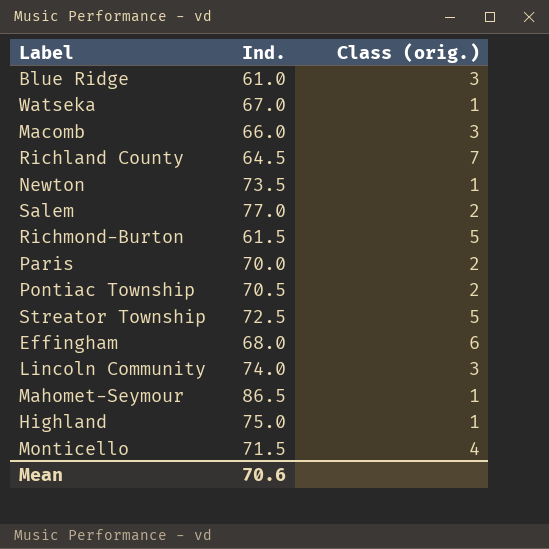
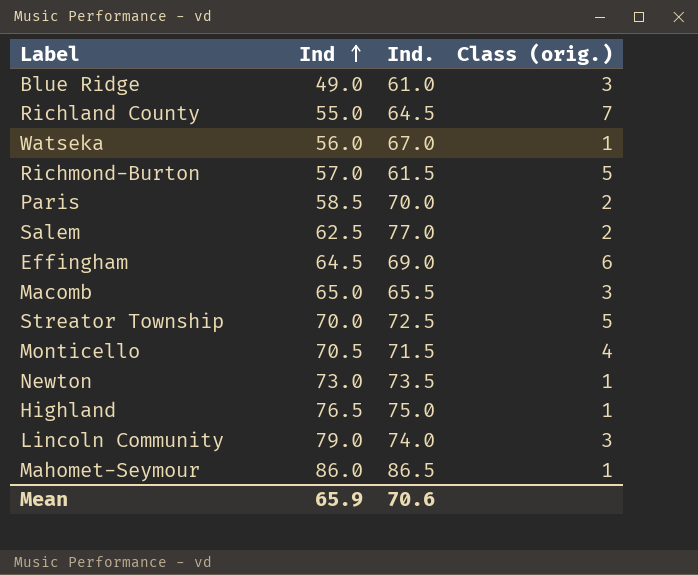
row order: none -> Ind ascending
column Ind | position: none -> 2
row Pontiac Township: 70.5 | 2 -> none
Effingham | Ind.: 68.0 -> 69.0
Macomb | Ind.: 66.0 -> 65.5

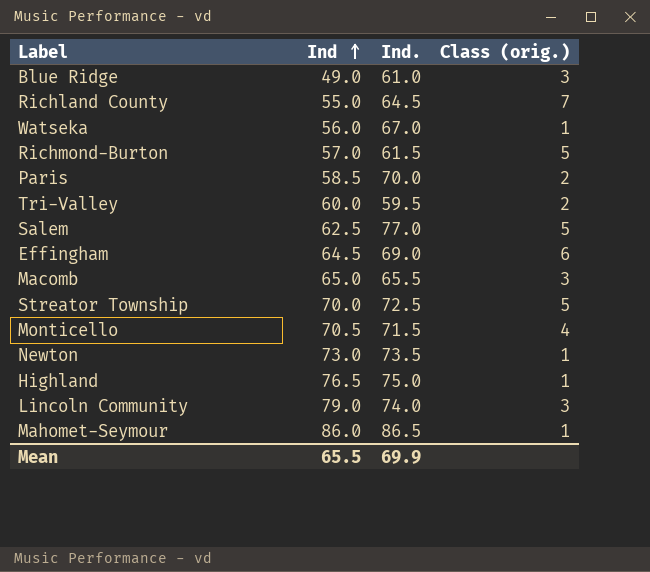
row Tri-Valley: none -> 60.0 | 59.5 | 2
Salem | Class (orig.): 2 -> 5
Mean | Ind: 65.9 -> 65.5
Mean | Ind.: 70.6 -> 69.9

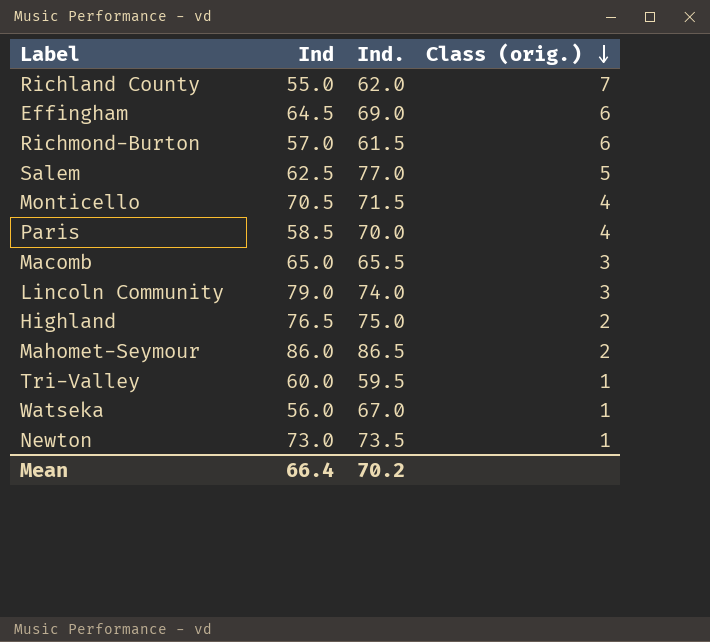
row order: Ind ascending -> Class (orig.) descending
row Blue Ridge: 49.0 | 61.0 | 3 -> none
row Streator Township: 70.0 | 72.5 | 5 -> none
Richland County | Ind.: 64.5 -> 62.0
Richmond-Burton | Class (orig.): 5 -> 6
Paris | Class (orig.): 2 -> 4
Highland | Class (orig.): 1 -> 2
Mahomet-Seymour | Class (orig.): 1 -> 2
Tri-Valley | Class (orig.): 2 -> 1
Mean | Ind: 65.5 -> 66.4
Mean | Ind.: 69.9 -> 70.2

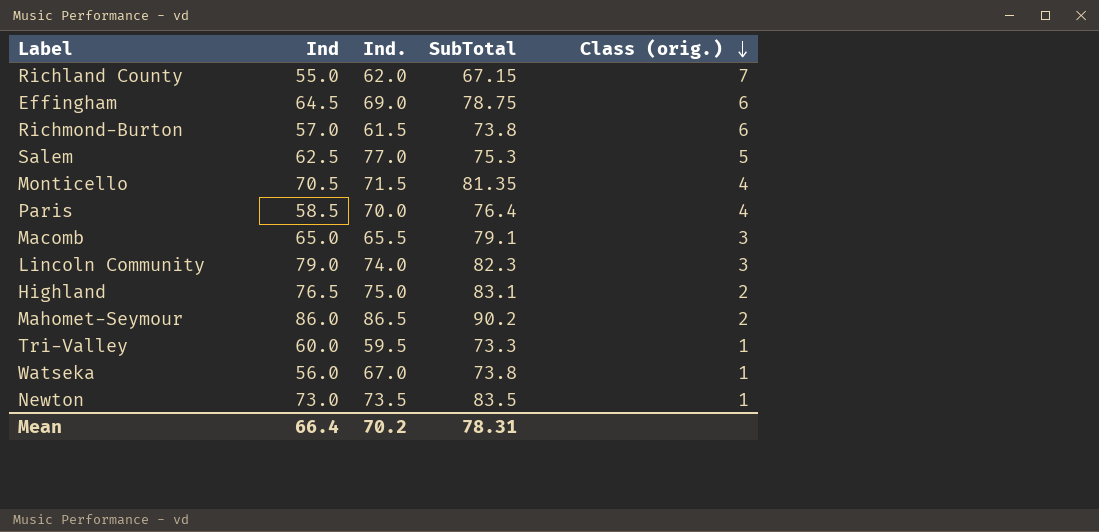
column SubTotal | position: none -> 4

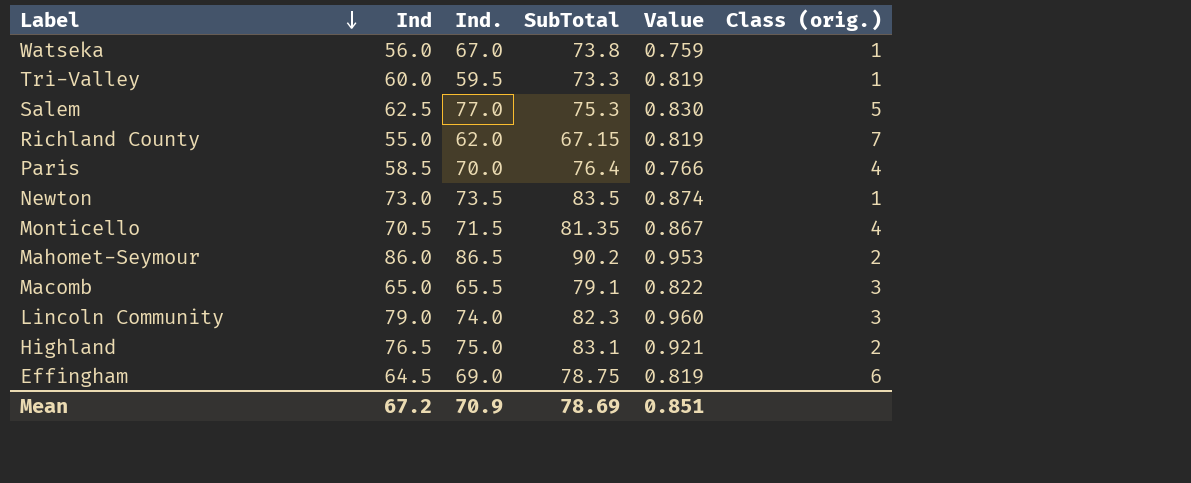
row order: Class (orig.) descending -> Label descending
column Value | formula: none -> [Ind] / [SubTotal]
row Richmond-Burton: 57.0 | 61.5 | 73.8 | 6 -> none
Mean | Ind: 66.4 -> 67.2
Mean | Ind.: 70.2 -> 70.9
Mean | SubTotal: 78.31 -> 78.69

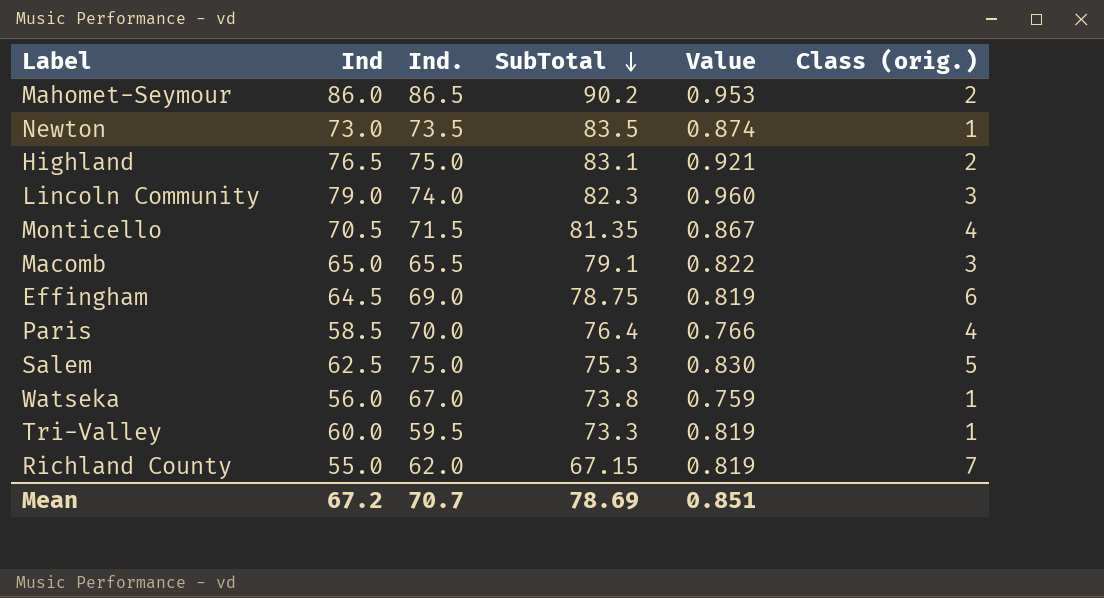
row order: Label descending -> SubTotal descending
Salem | Ind.: 77.0 -> 75.0
Mean | Ind.: 70.9 -> 70.7

